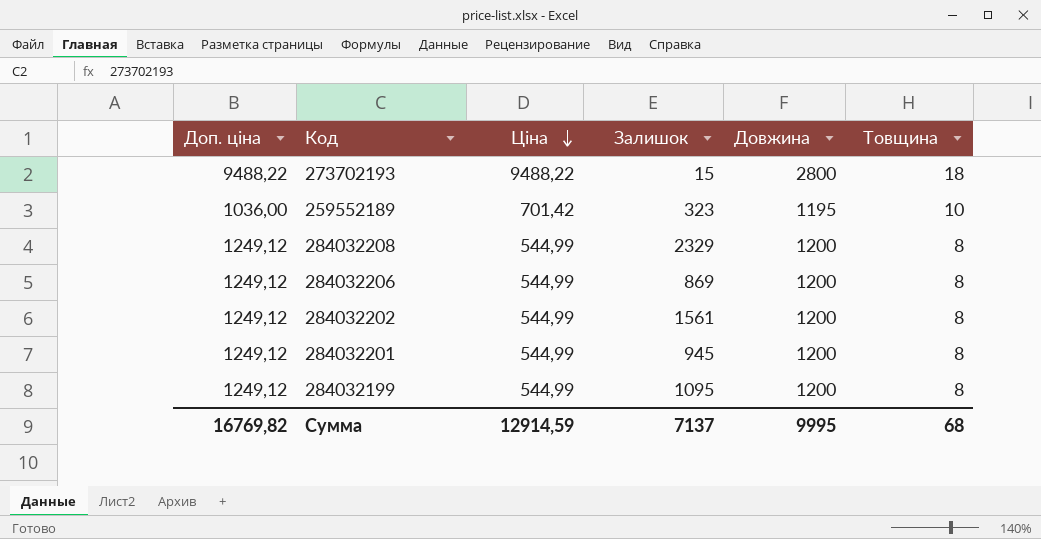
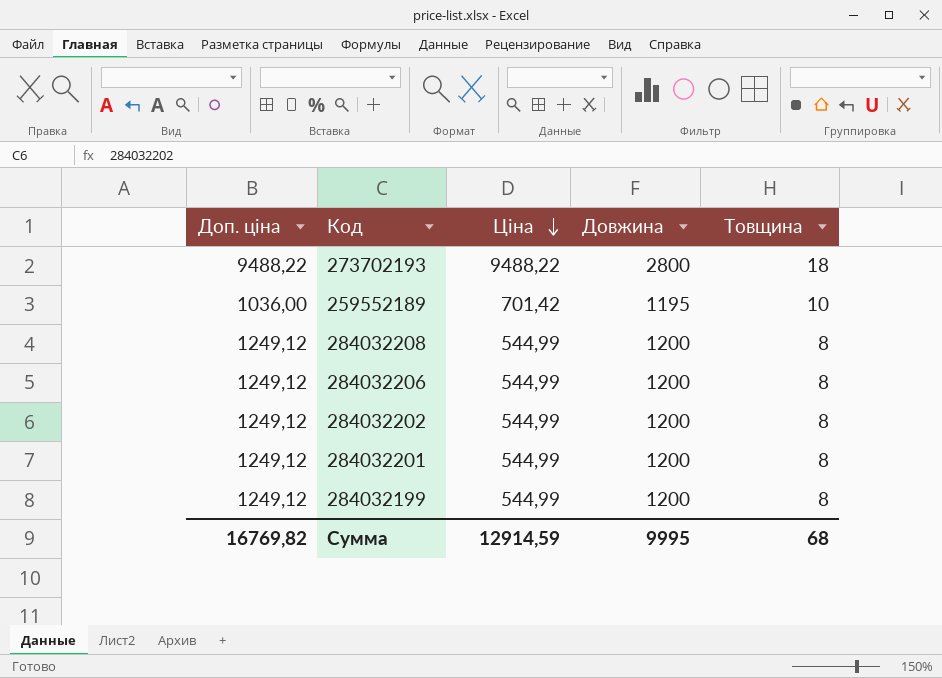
column Залишок | position: 4 -> none

